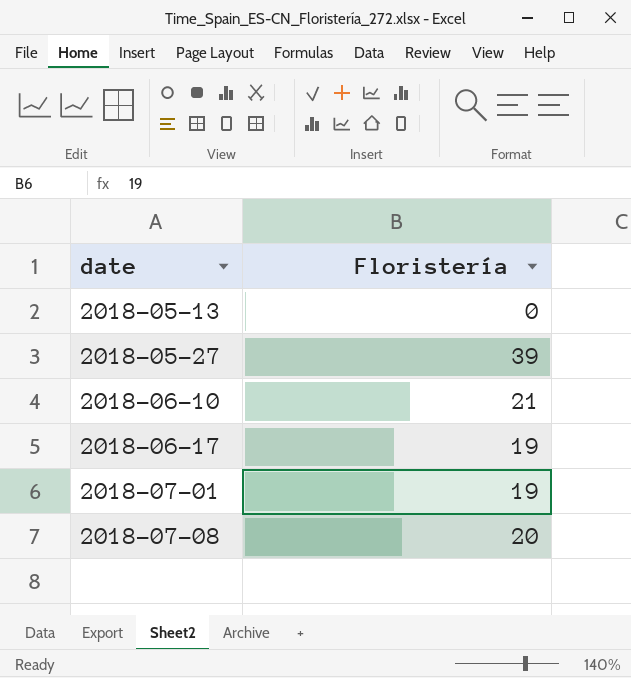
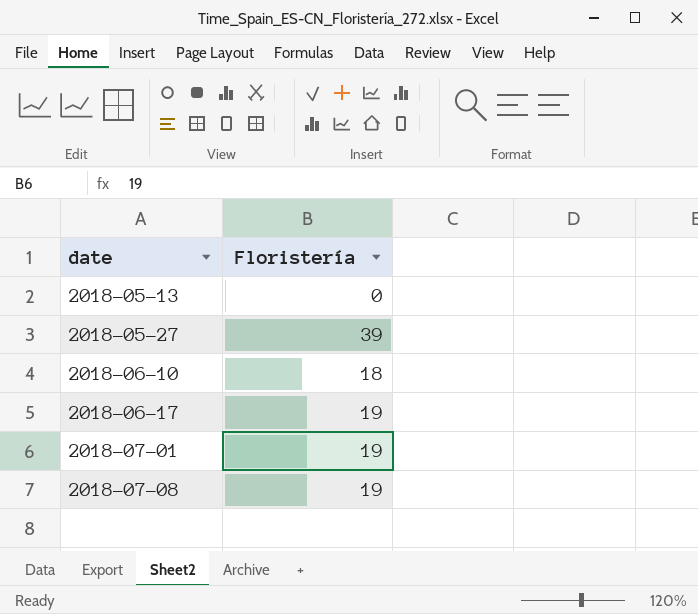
2018-06-10 | Floristería: 21 -> 18
2018-07-08 | Floristería: 20 -> 19

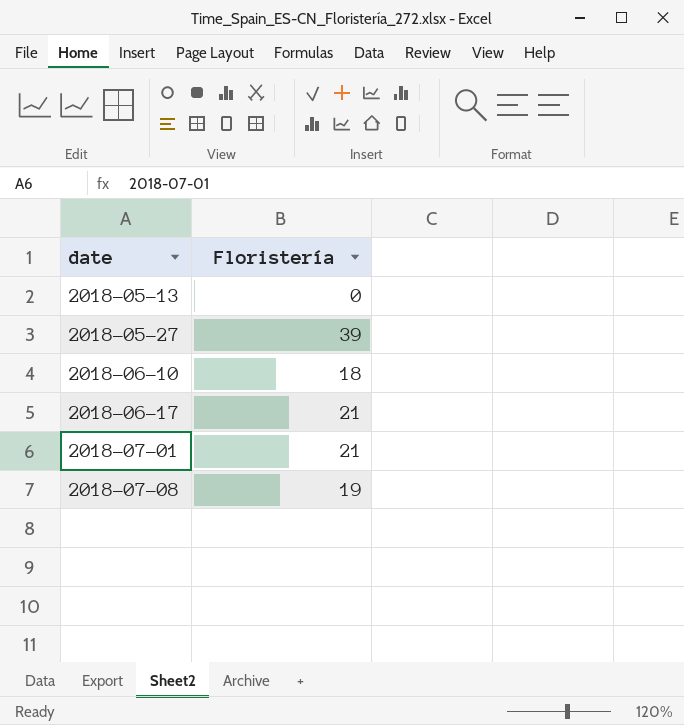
2018-06-17 | Floristería: 19 -> 21
2018-07-01 | Floristería: 19 -> 21

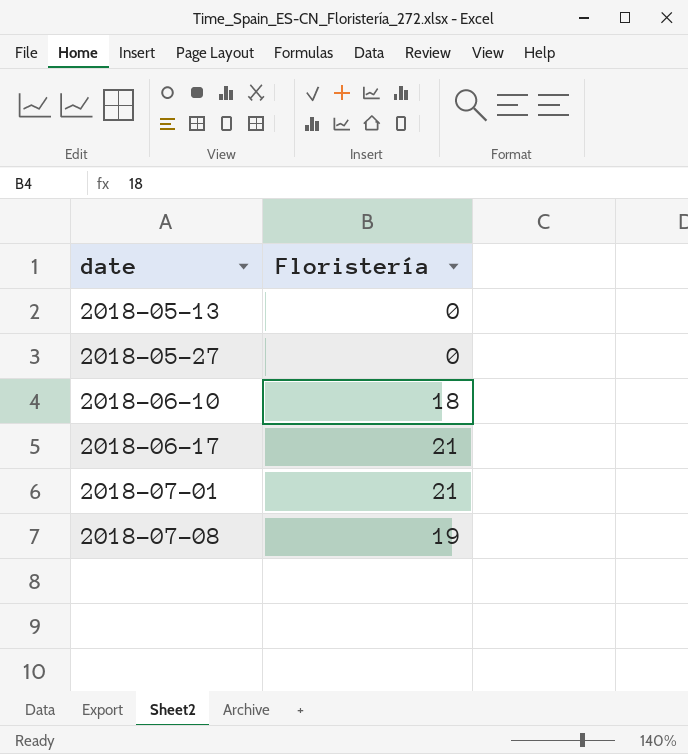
2018-05-27 | Floristería: 39 -> 0

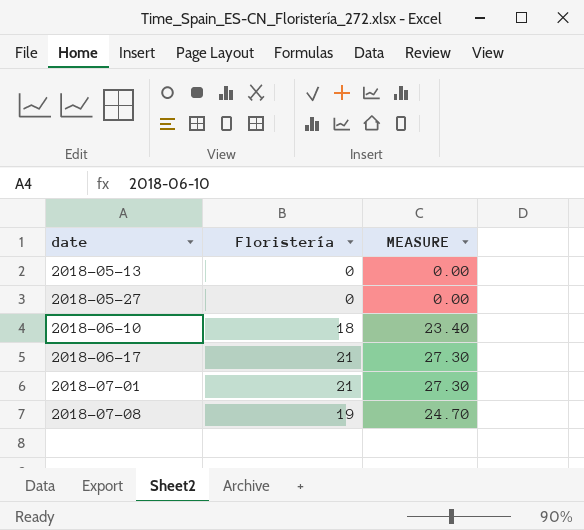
column MEASURE | formula: none -> [Floristería] * 1.3

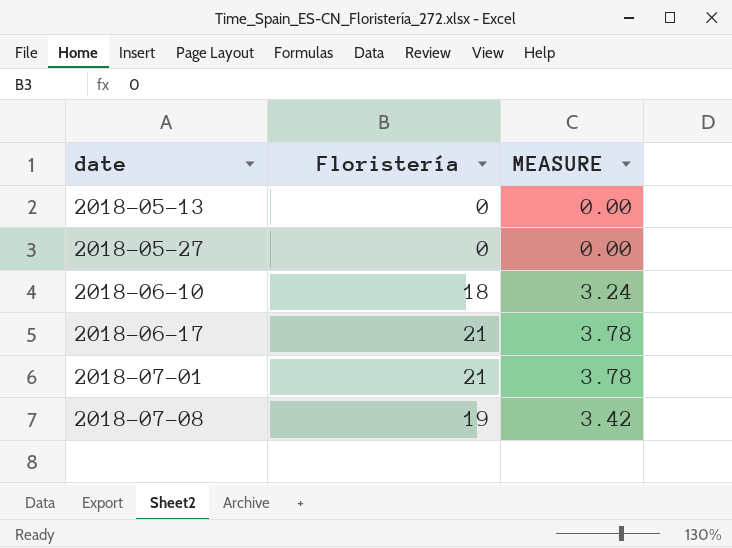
column MEASURE | formula: [Floristería] * 1.3 -> [Floristería] * 0.18

